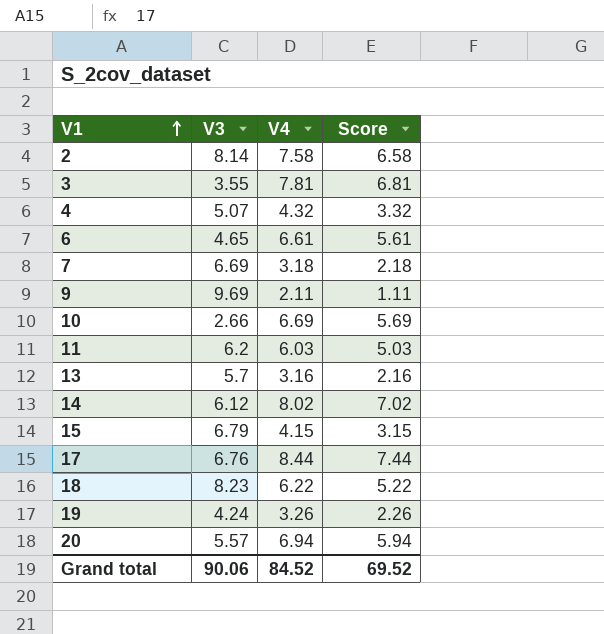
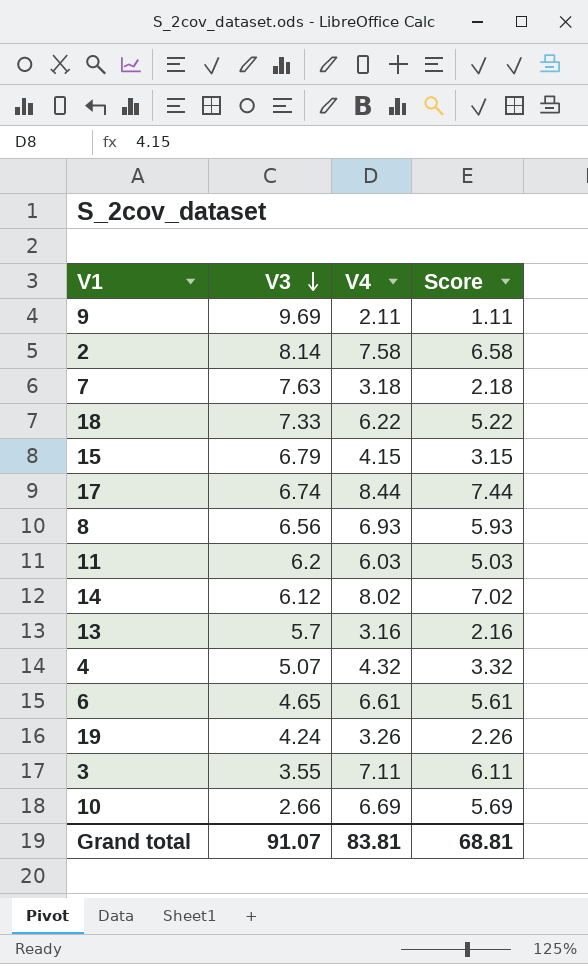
row order: V1 ascending -> V3 descending
row 20: 5.57 | 6.94 | 5.94 -> none
7 | V3: 6.69 -> 7.63
18 | V3: 8.23 -> 7.33
17 | V3: 6.76 -> 6.74
row 8: none -> 6.56 | 6.93 | 5.93
3 | V4: 7.81 -> 7.11
3 | Score: 6.81 -> 6.11
Grand total | V3: 90.06 -> 91.07
Grand total | V4: 84.52 -> 83.81
Grand total | Score: 69.52 -> 68.81

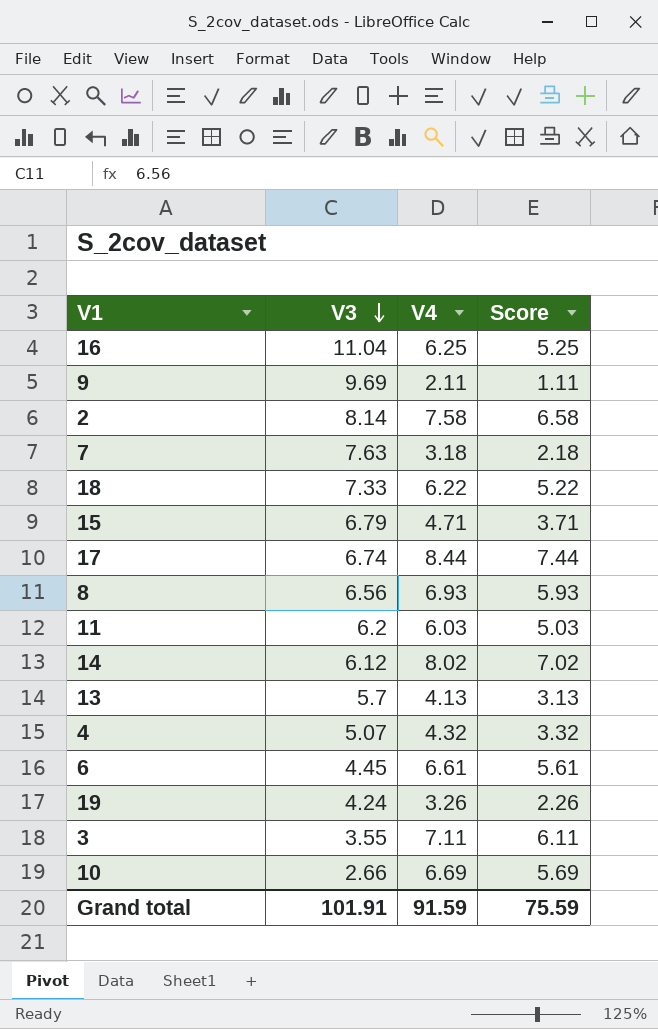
row 16: none -> 11.04 | 6.25 | 5.25
15 | V4: 4.15 -> 4.71
15 | Score: 3.15 -> 3.71
13 | V4: 3.16 -> 4.13
13 | Score: 2.16 -> 3.13
6 | V3: 4.65 -> 4.45
Grand total | V3: 91.07 -> 101.91
Grand total | V4: 83.81 -> 91.59
Grand total | Score: 68.81 -> 75.59

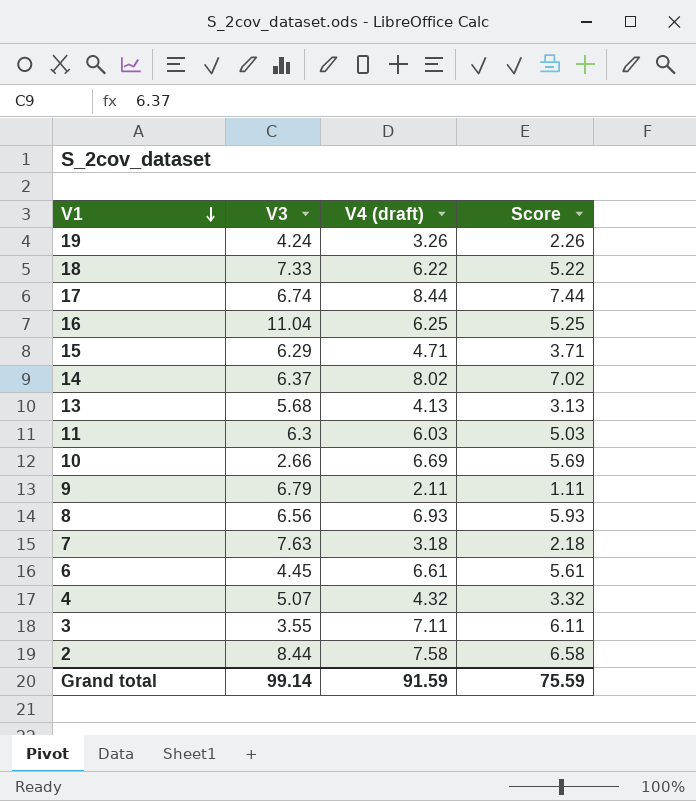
row order: V3 descending -> V1 descending
column name: V4 -> V4 (draft)
15 | V3: 6.79 -> 6.29
14 | V3: 6.12 -> 6.37
13 | V3: 5.7 -> 5.68
11 | V3: 6.2 -> 6.3
9 | V3: 9.69 -> 6.79
2 | V3: 8.14 -> 8.44
Grand total | V3: 101.91 -> 99.14

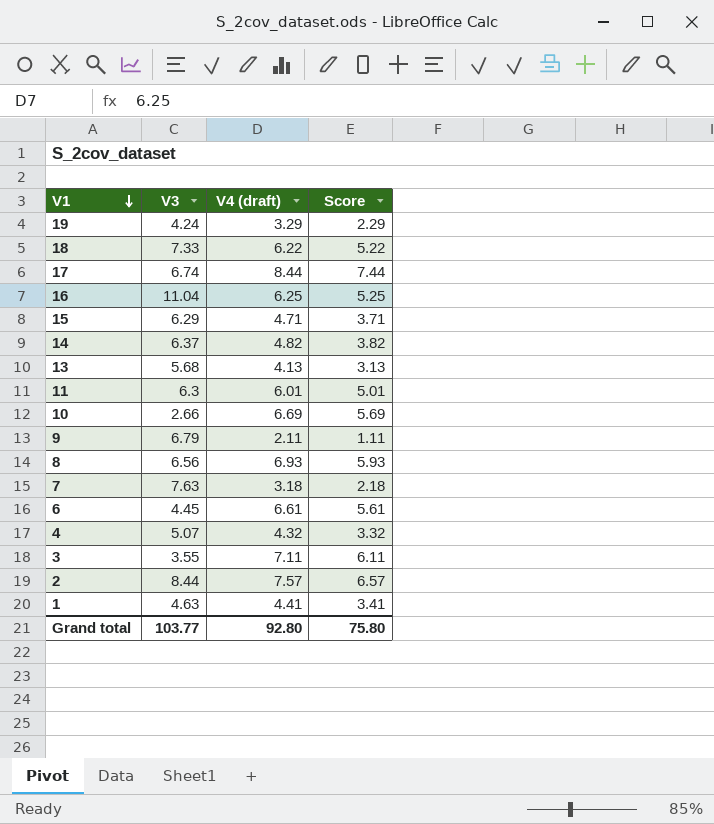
19 | V4 (draft): 3.26 -> 3.29
19 | Score: 2.26 -> 2.29
14 | V4 (draft): 8.02 -> 4.82
14 | Score: 7.02 -> 3.82
11 | V4 (draft): 6.03 -> 6.01
11 | Score: 5.03 -> 5.01
2 | V4 (draft): 7.58 -> 7.57
2 | Score: 6.58 -> 6.57
row 1: none -> 4.63 | 4.41 | 3.41
Grand total | V3: 99.14 -> 103.77
Grand total | V4 (draft): 91.59 -> 92.80
Grand total | Score: 75.59 -> 75.80

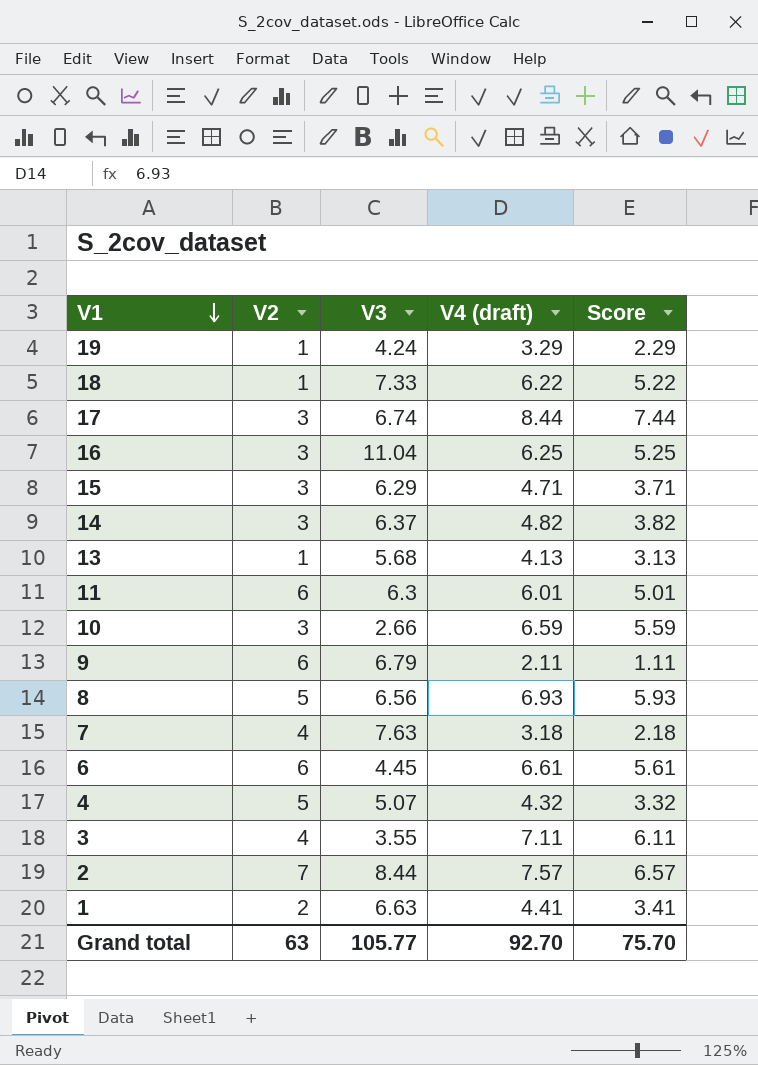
column V2 | position: none -> 2
10 | V4 (draft): 6.69 -> 6.59
10 | Score: 5.69 -> 5.59
1 | V3: 4.63 -> 6.63
Grand total | V3: 103.77 -> 105.77
Grand total | V4 (draft): 92.80 -> 92.70
Grand total | Score: 75.80 -> 75.70

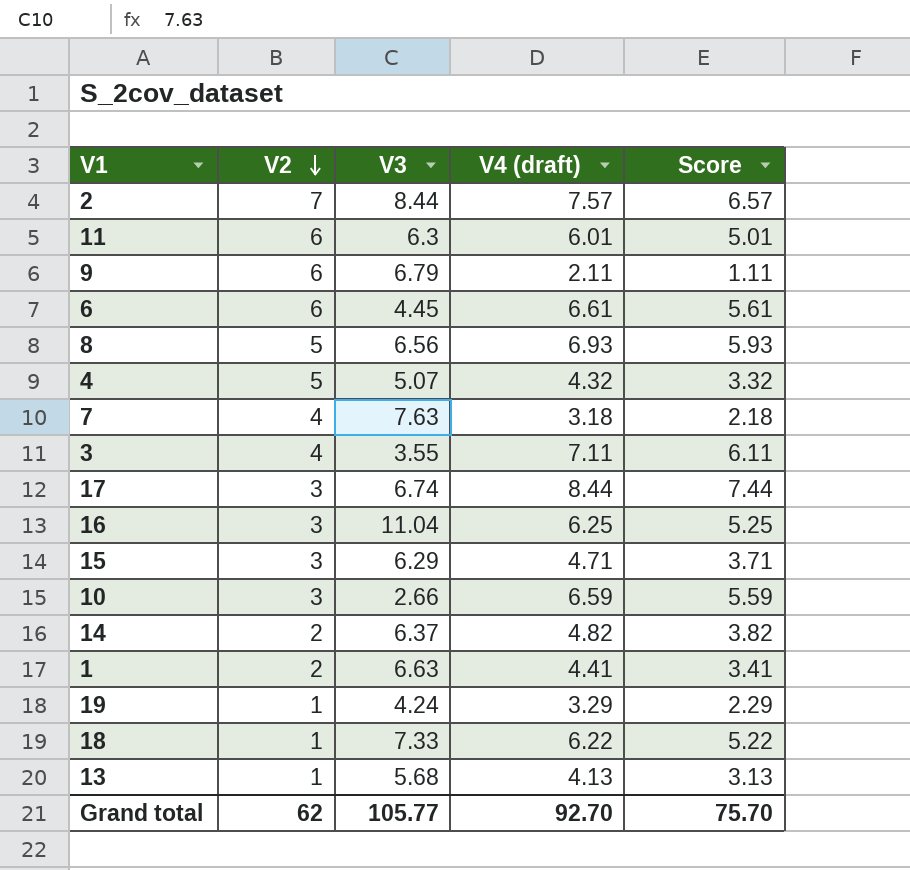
row order: V1 descending -> V2 descending
14 | V2: 3 -> 2
Grand total | V2: 63 -> 62

